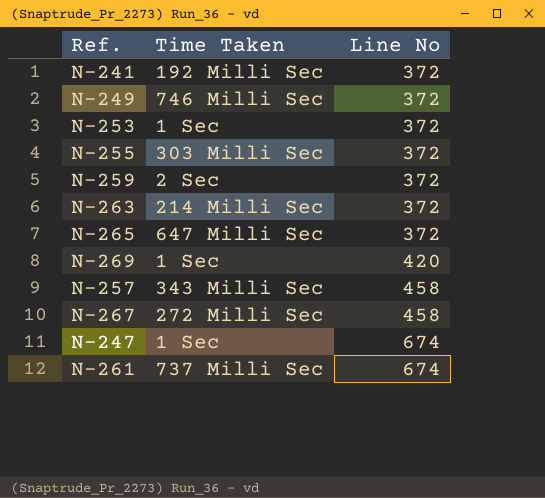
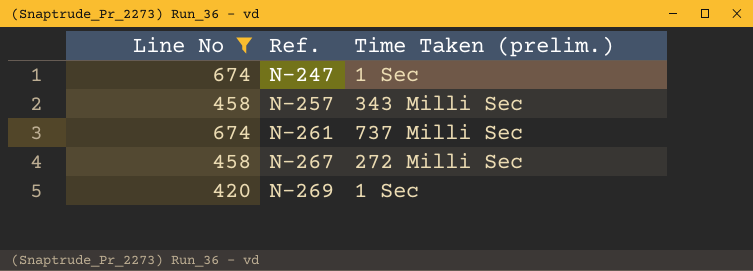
filter: none -> Line No != 372
row order: Line No ascending -> Ref. ascending
column Line No | position: 3 -> 1
column name: Time Taken -> Time Taken (prelim.)

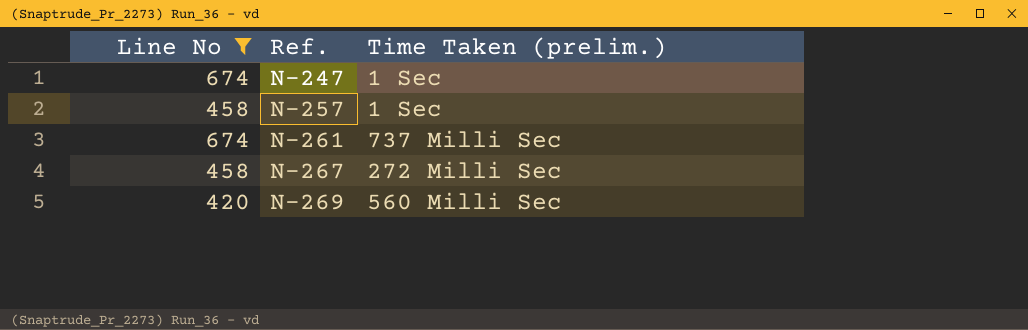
N-257 | Time Taken (prelim.): 343 Milli Sec -> 1 Sec
N-269 | Time Taken (prelim.): 1 Sec -> 560 Milli Sec

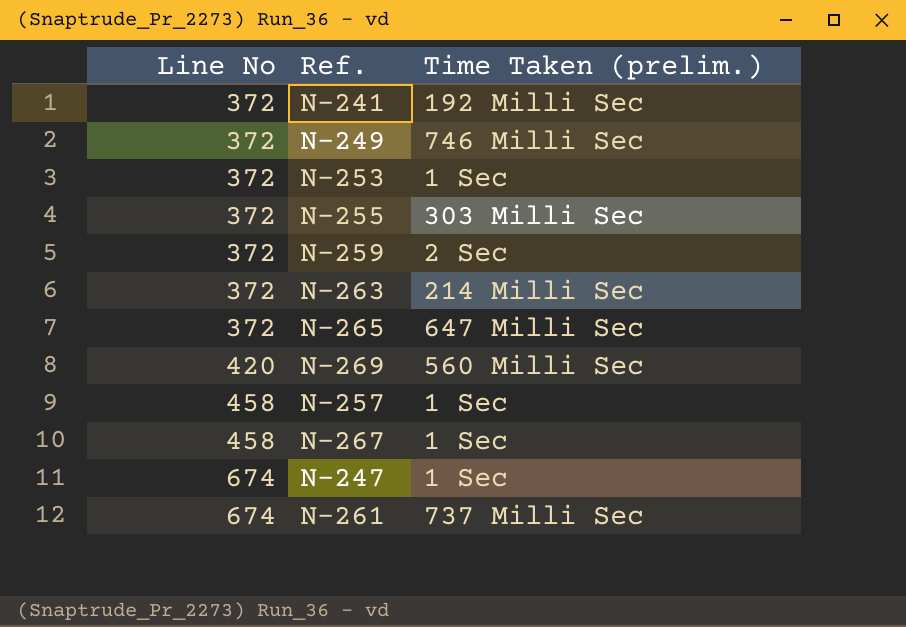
filter: Line No != 372 -> none
row order: Ref. ascending -> Line No ascending
N-267 | Time Taken (prelim.): 272 Milli Sec -> 1 Sec

